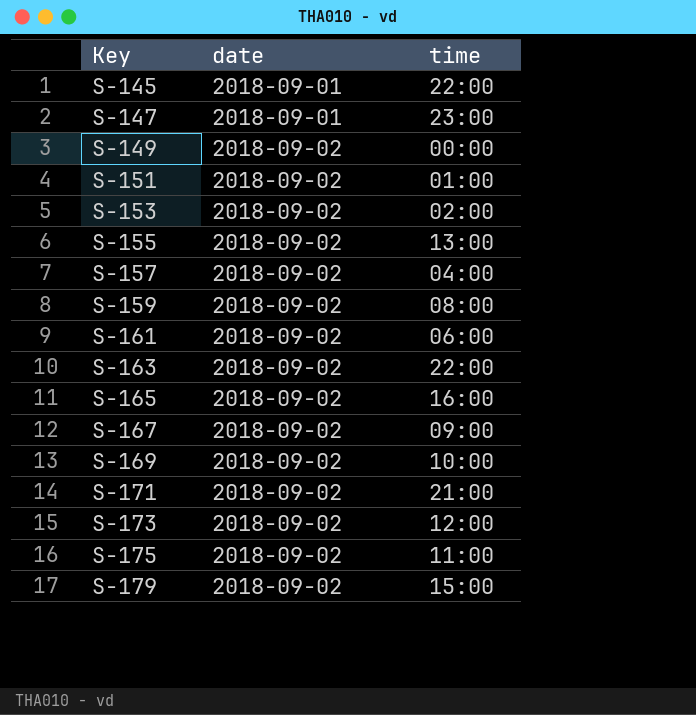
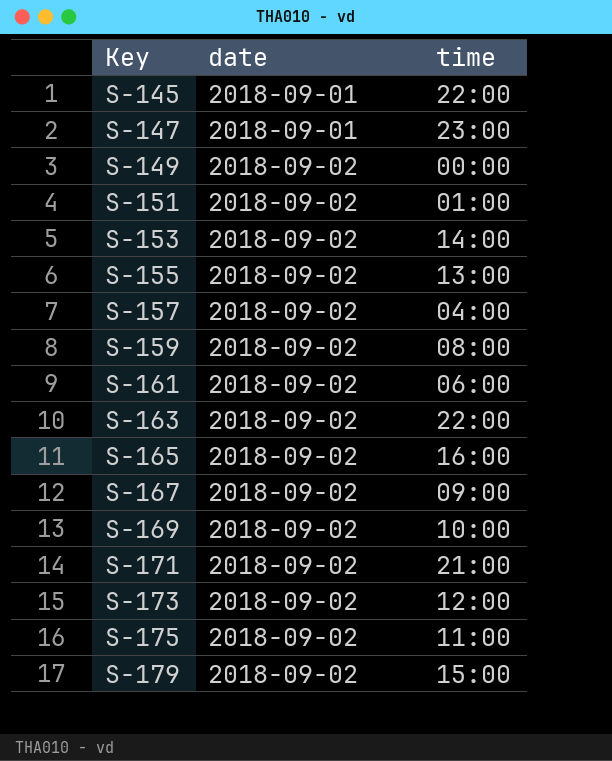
S-153 | time: 02:00 -> 14:00

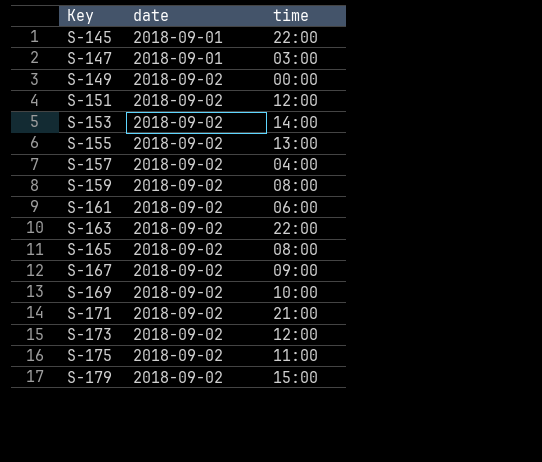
S-147 | time: 23:00 -> 03:00
S-151 | time: 01:00 -> 12:00
S-165 | time: 16:00 -> 08:00

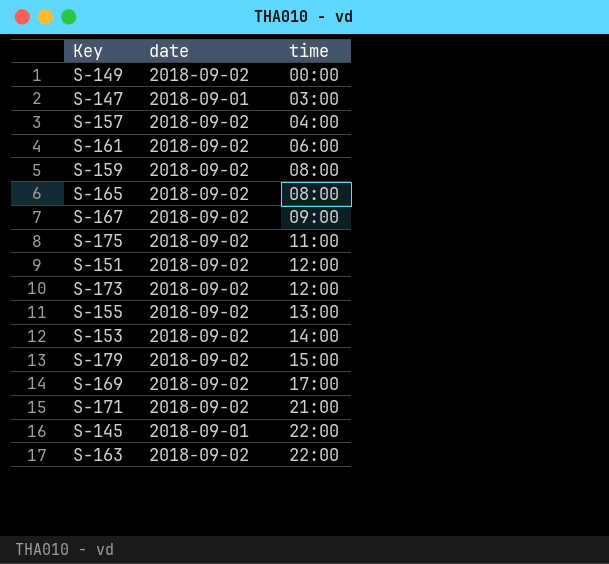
row order: Key ascending -> time ascending
S-169 | time: 10:00 -> 17:00

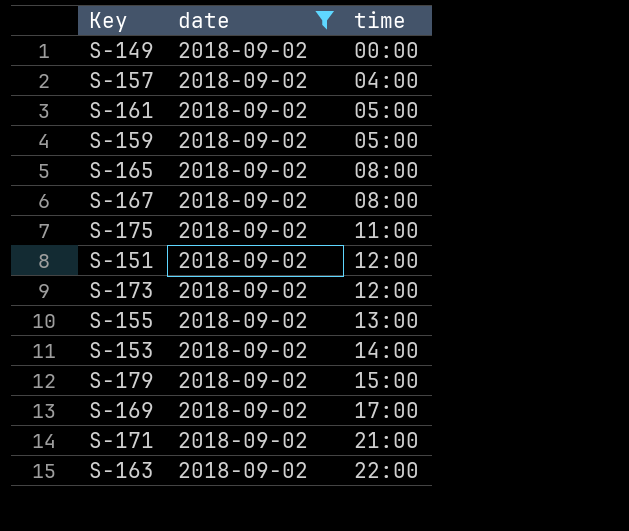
filter: none -> date = 2018-09-02
S-161 | time: 06:00 -> 05:00
S-159 | time: 08:00 -> 05:00
S-167 | time: 09:00 -> 08:00

